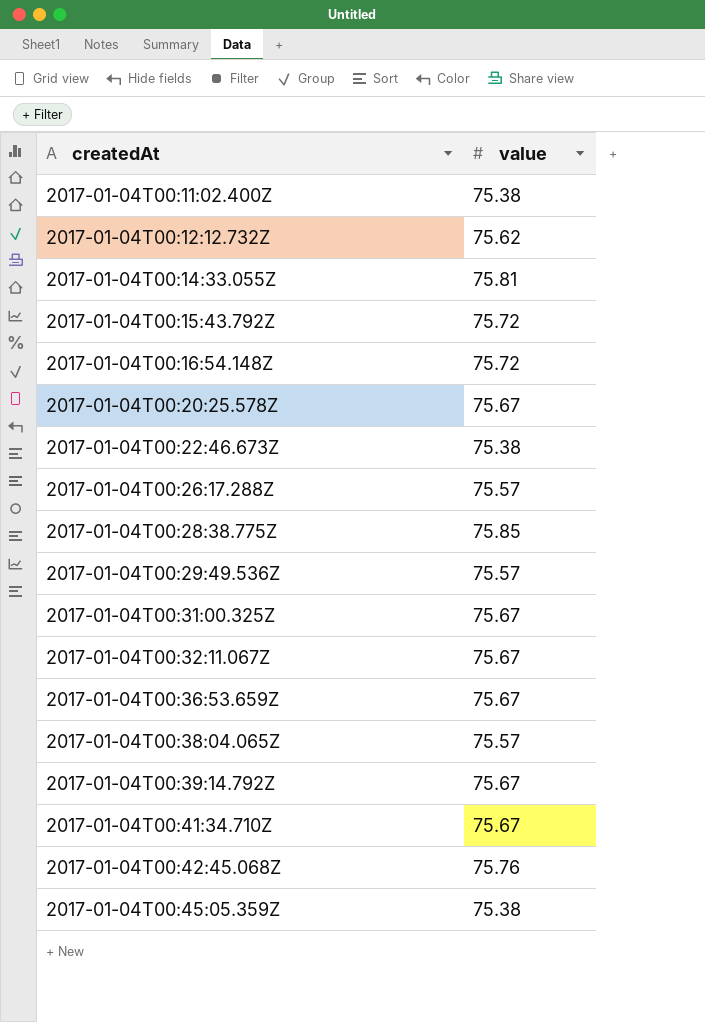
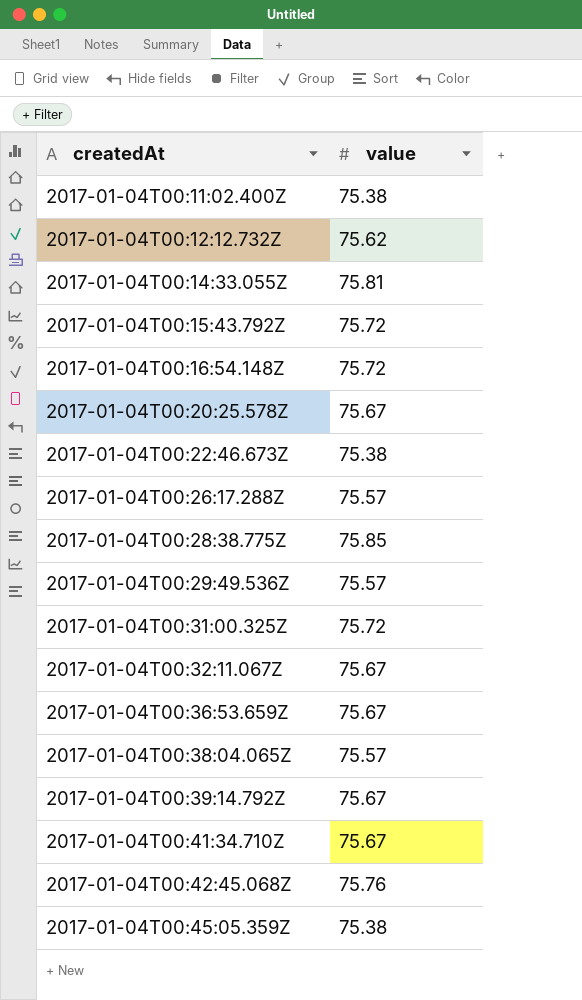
2017-01-04T00:31:00.325Z | value: 75.67 -> 75.72

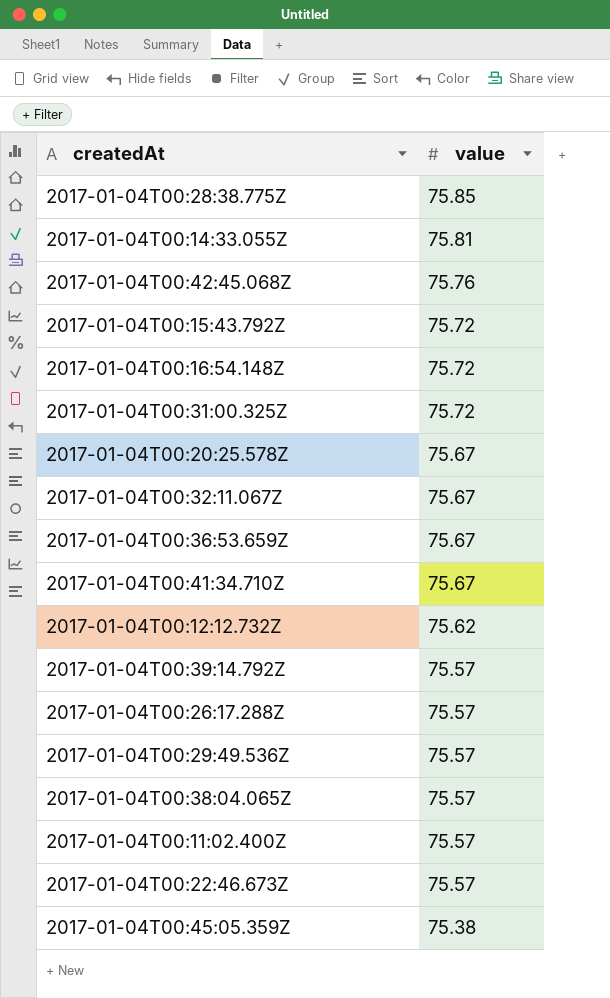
row order: createdAt ascending -> value descending
2017-01-04T00:39:14.792Z | value: 75.67 -> 75.57
2017-01-04T00:11:02.400Z | value: 75.38 -> 75.57
2017-01-04T00:22:46.673Z | value: 75.38 -> 75.57

